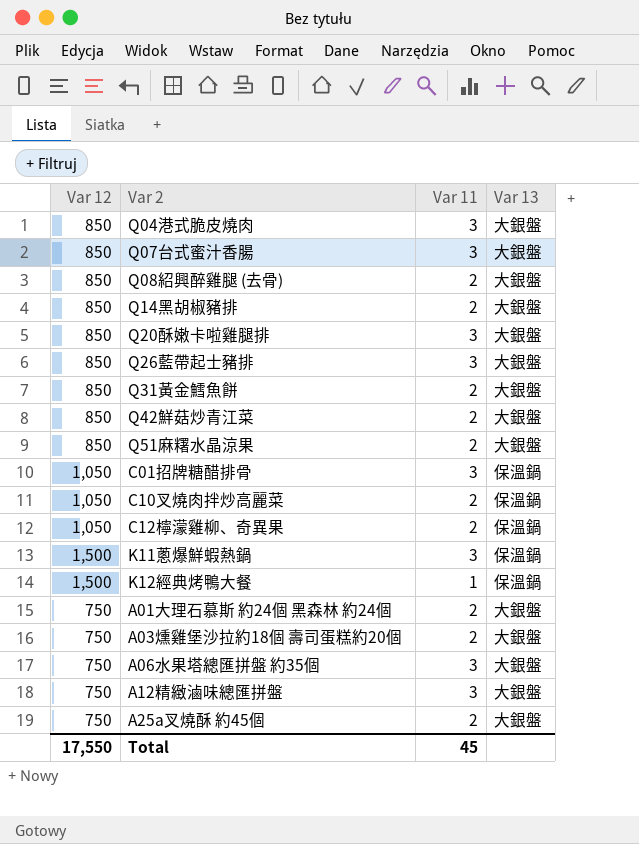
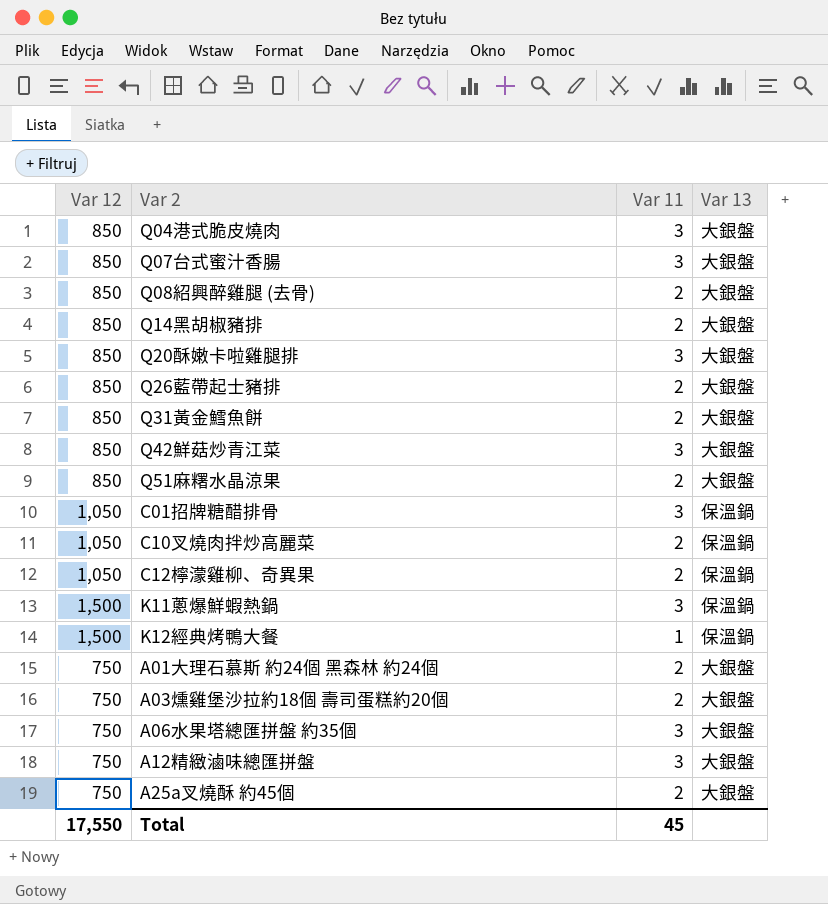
Q26藍帶起士豬排 | Var 11: 3 -> 2
Q42鮮菇炒青江菜 | Var 11: 2 -> 3

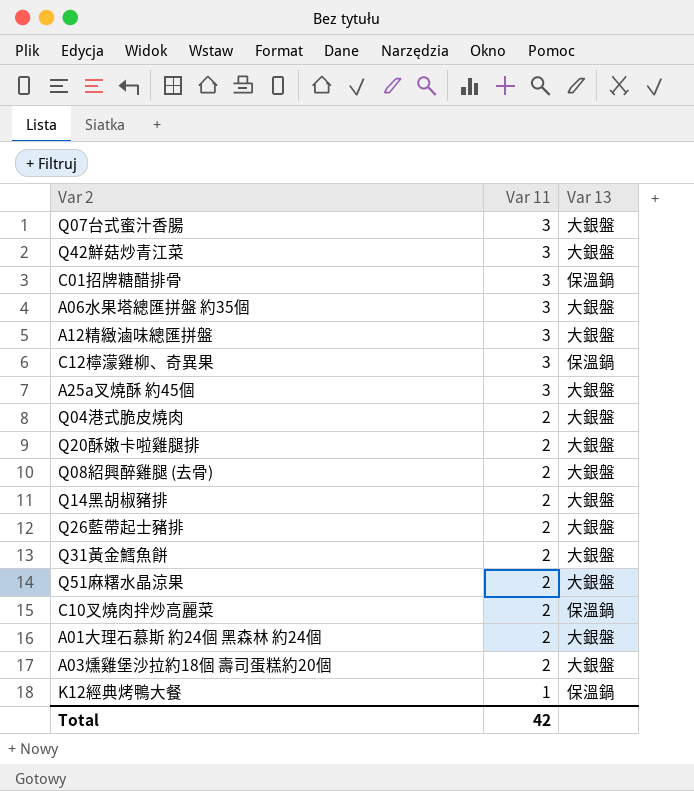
row order: none -> Var 11 descending
column Var 12 | position: 1 -> none
row K11蔥爆鮮蝦熱鍋: 1,500 | 3 | 保溫鍋 -> none
C12檸濛雞柳、奇異果 | Var 11: 2 -> 3
A25a叉燒酥 約45個 | Var 11: 2 -> 3
Q04港式脆皮燒肉 | Var 11: 3 -> 2
Q20酥嫩卡啦雞腿排 | Var 11: 3 -> 2
Total | Var 11: 45 -> 42

